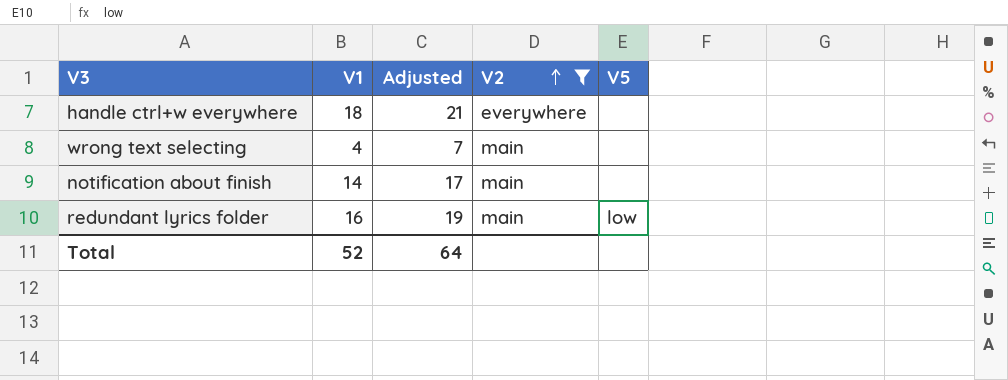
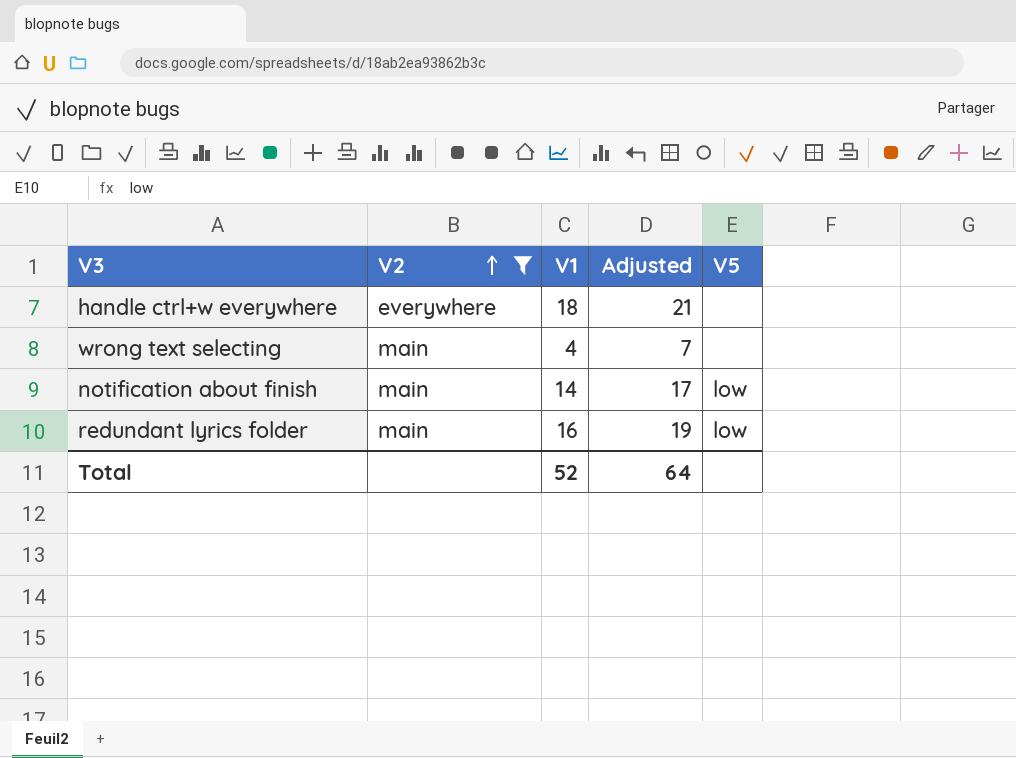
column V2 | position: 4 -> 2
notification about finish | V5: none -> low

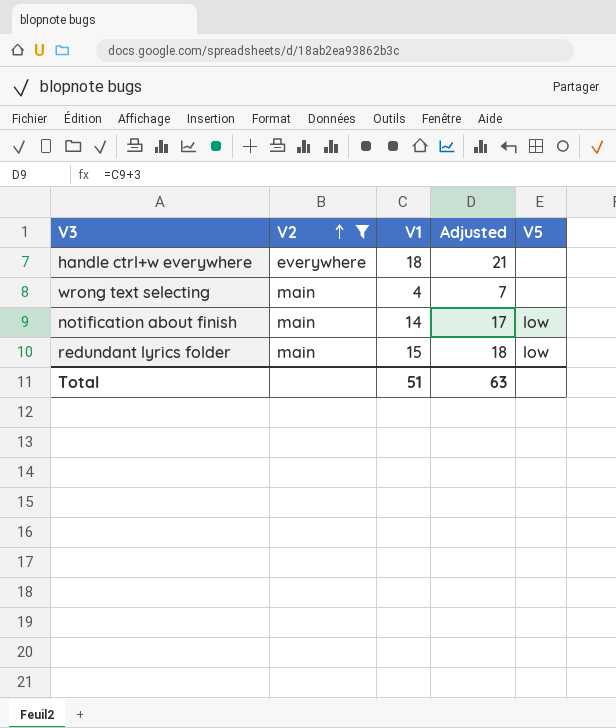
redundant lyrics folder | V1: 16 -> 15
redundant lyrics folder | Adjusted: 19 -> 18
Total | V1: 52 -> 51
Total | Adjusted: 64 -> 63

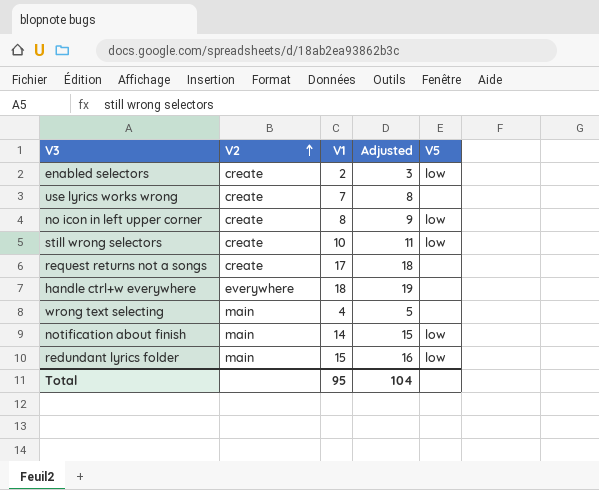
filter: V2 != create -> none
column Adjusted | formula: [V1] + 3 -> [V1] + 1
Total | V1: 51 -> 95
Total | Adjusted: 63 -> 104

